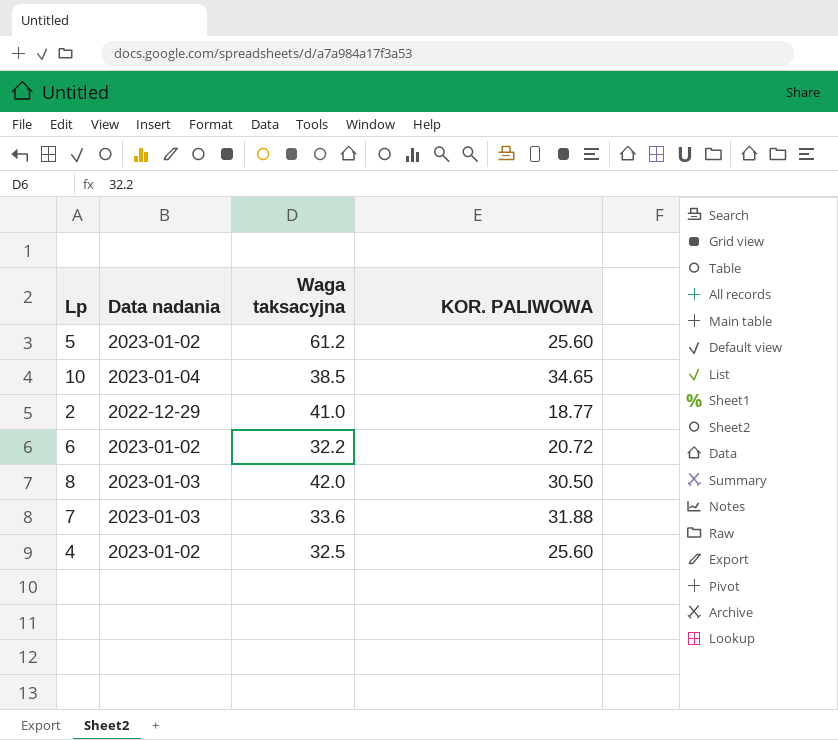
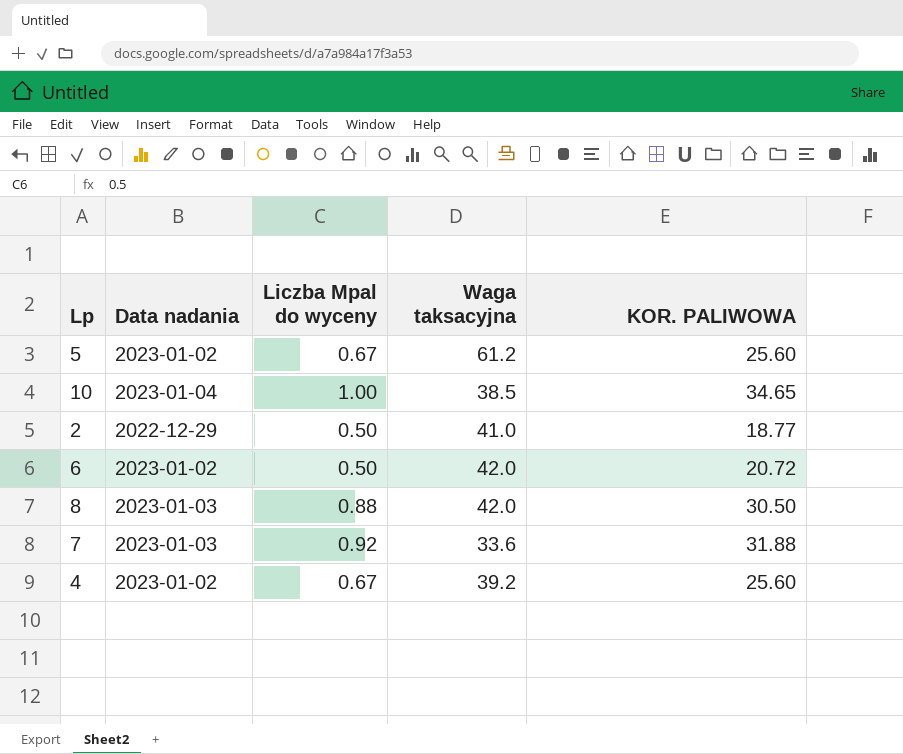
column Liczba Mpal do wyceny | position: none -> 3
6 | Waga taksacyjna: 32.2 -> 42.0
4 | Waga taksacyjna: 32.5 -> 39.2

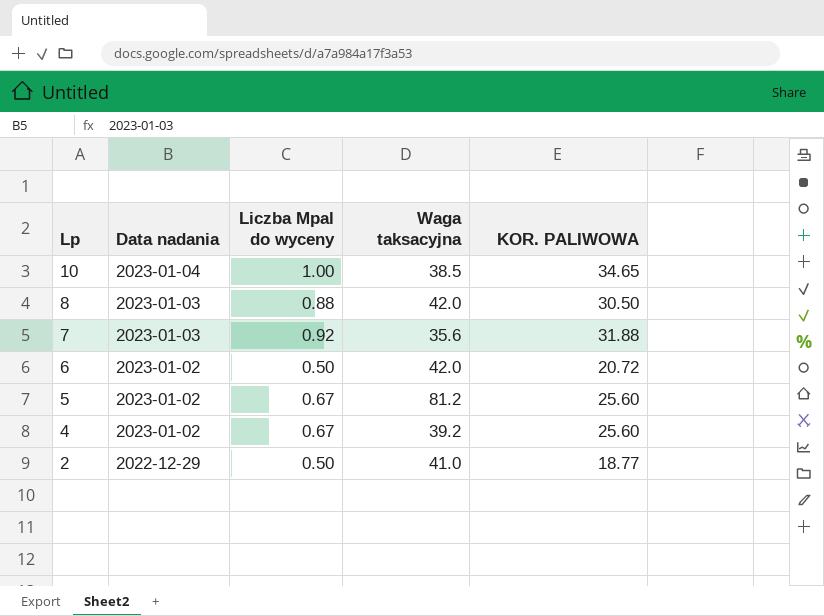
row order: none -> Lp descending
7 | Waga taksacyjna: 33.6 -> 35.6
5 | Waga taksacyjna: 61.2 -> 81.2

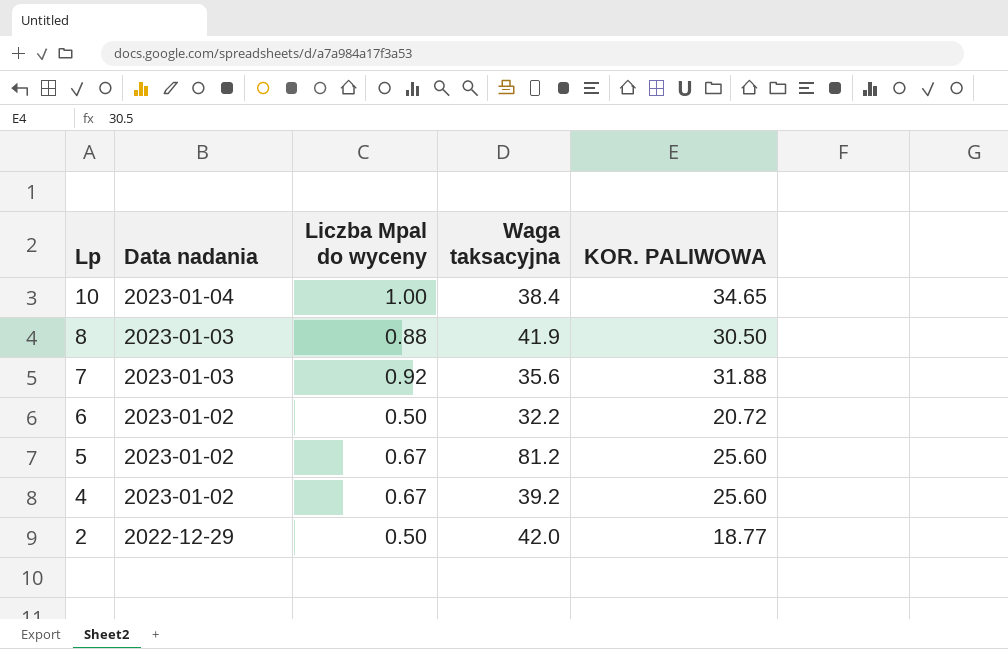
10 | Waga taksacyjna: 38.5 -> 38.4
8 | Waga taksacyjna: 42.0 -> 41.9
6 | Waga taksacyjna: 42.0 -> 32.2
2 | Waga taksacyjna: 41.0 -> 42.0

